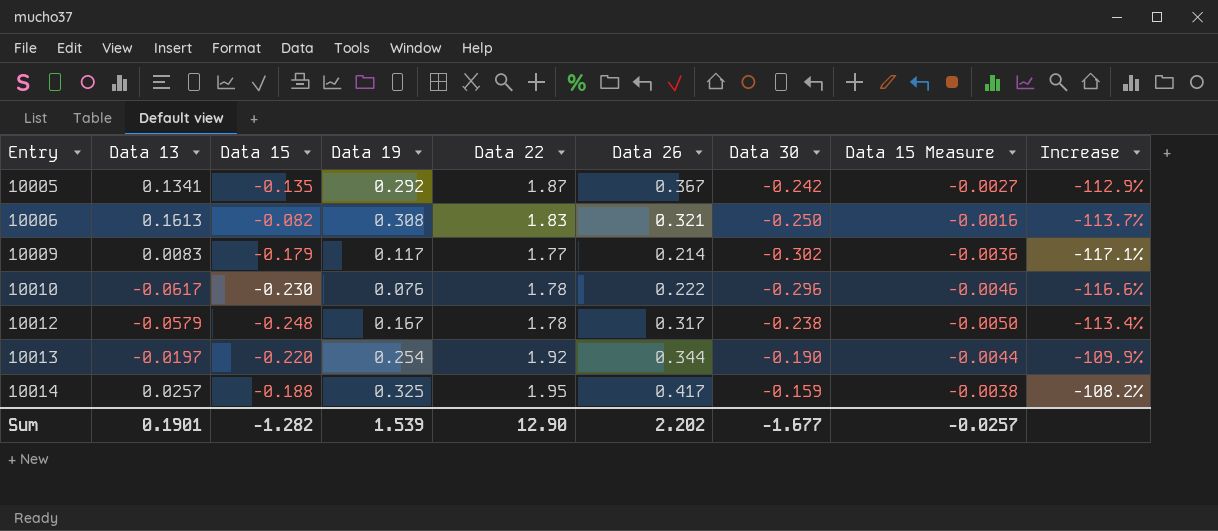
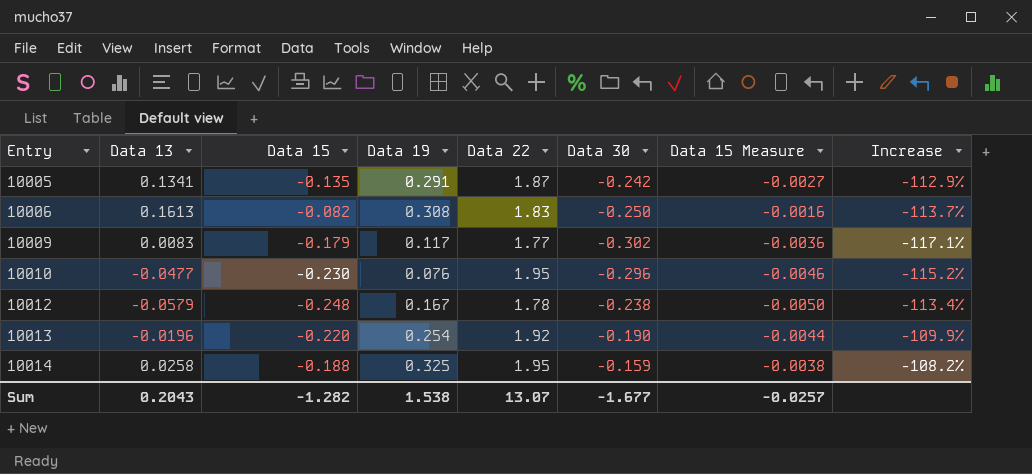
column Data 26 | position: 6 -> none
10005 | Data 19: 0.292 -> 0.291
10010 | Data 13: -0.0617 -> -0.0477
10010 | Data 22: 1.78 -> 1.95
10010 | Increase: -116.6% -> -115.2%
10013 | Data 13: -0.0197 -> -0.0196
10014 | Data 13: 0.0257 -> 0.0258
Sum | Data 13: 0.1901 -> 0.2043
Sum | Data 19: 1.539 -> 1.538
Sum | Data 22: 12.90 -> 13.07

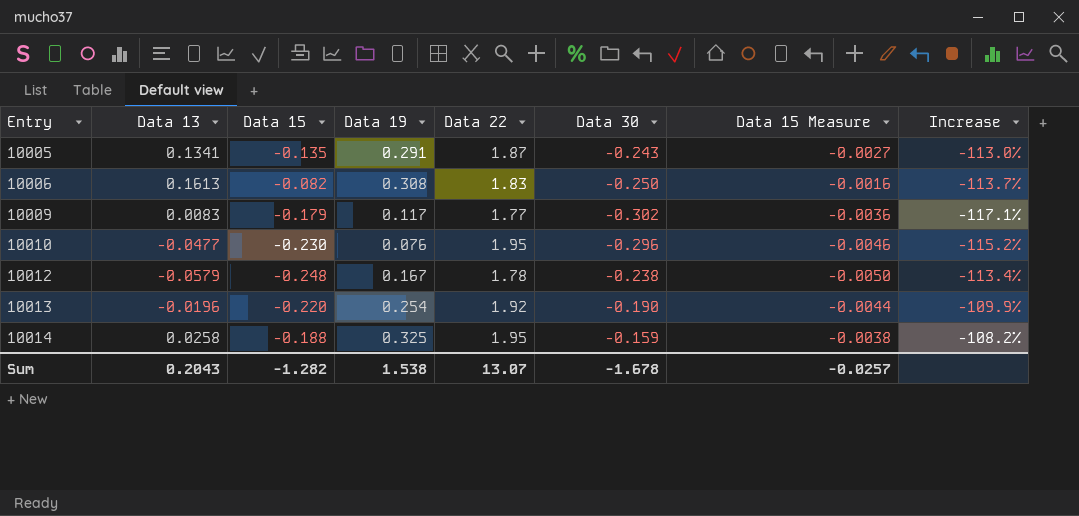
10005 | Data 30: -0.242 -> -0.243
10005 | Increase: -112.9% -> -113.0%
Sum | Data 30: -1.677 -> -1.678

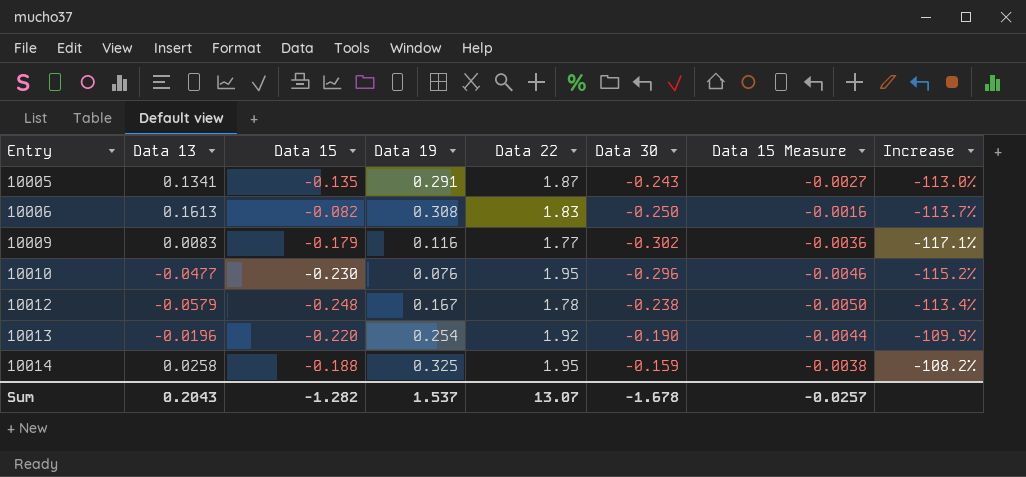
10009 | Data 19: 0.117 -> 0.116
Sum | Data 19: 1.538 -> 1.537

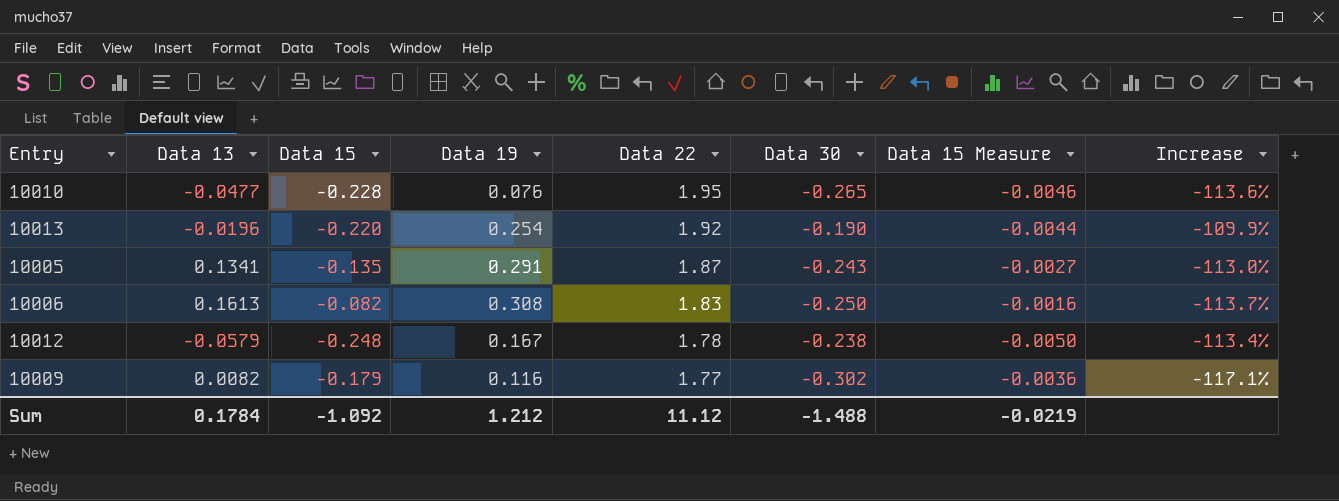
row order: Entry ascending -> Data 22 descending
row 10014: 0.0258 | -0.188 | 0.325 | 1.95 | -0.159 | -0.0038 | -108.2% -> none
10010 | Data 15: -0.230 -> -0.228
10010 | Data 30: -0.296 -> -0.265
10010 | Increase: -115.2% -> -113.6%
10009 | Data 13: 0.0083 -> 0.0082
Sum | Data 13: 0.2043 -> 0.1784
Sum | Data 15: -1.282 -> -1.092
Sum | Data 19: 1.537 -> 1.212
Sum | Data 22: 13.07 -> 11.12
Sum | Data 30: -1.678 -> -1.488
Sum | Data 15 Measure: -0.0257 -> -0.0219

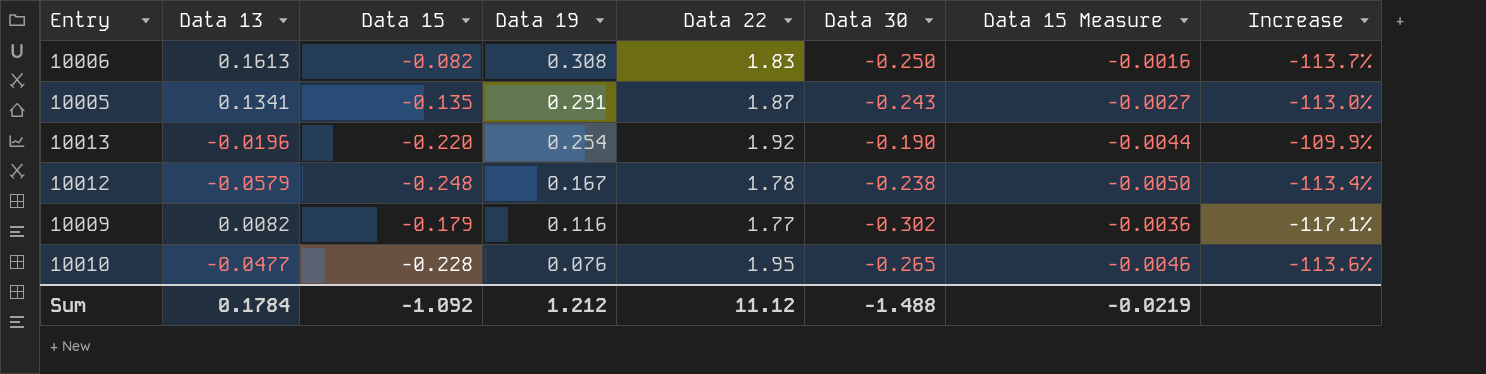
row order: Data 22 descending -> Data 19 descending

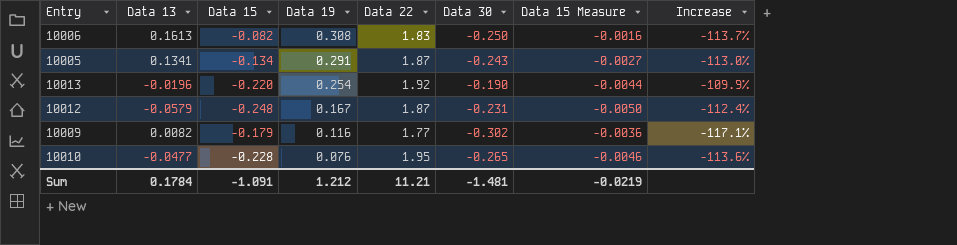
10005 | Data 15: -0.135 -> -0.134
10012 | Data 22: 1.78 -> 1.87
10012 | Data 30: -0.238 -> -0.231
10012 | Increase: -113.4% -> -112.4%
Sum | Data 15: -1.092 -> -1.091
Sum | Data 22: 11.12 -> 11.21
Sum | Data 30: -1.488 -> -1.481

